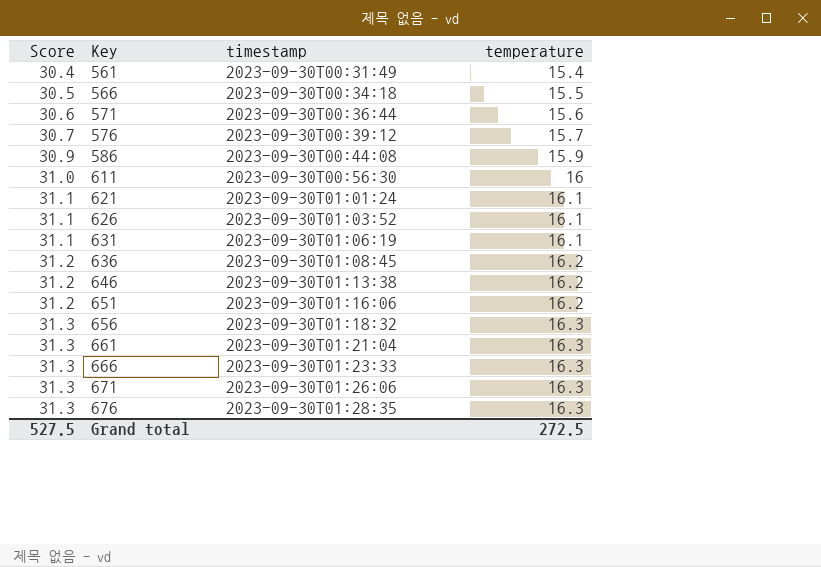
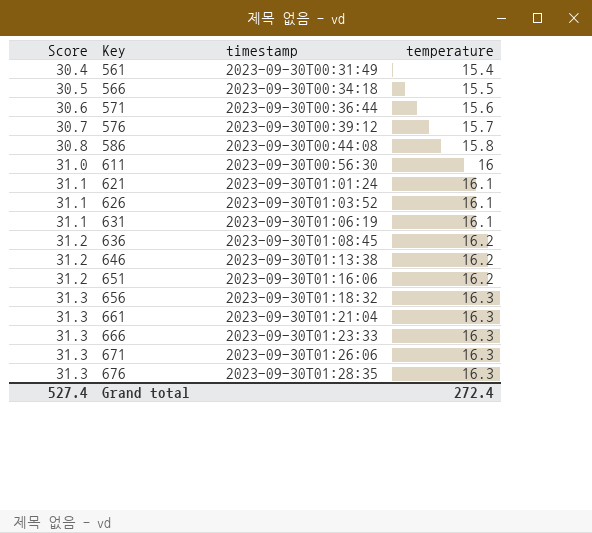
586 | Score: 30.9 -> 30.8
586 | temperature: 15.9 -> 15.8
Grand total | Score: 527.5 -> 527.4
Grand total | temperature: 272.5 -> 272.4

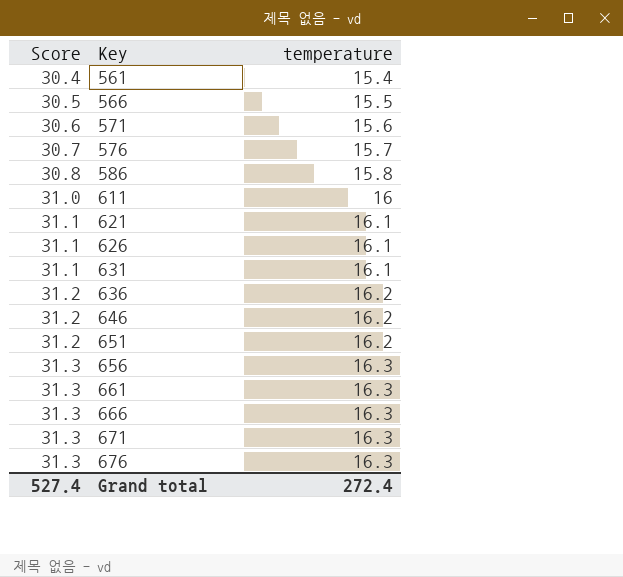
column timestamp | position: 3 -> none

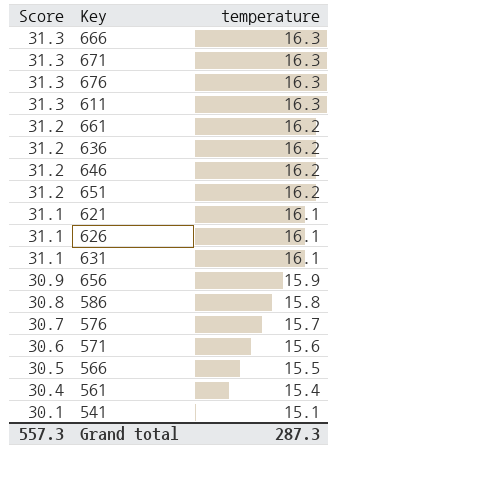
row order: Score ascending -> Score descending
611 | Score: 31.0 -> 31.3
611 | temperature: 16 -> 16.3
661 | Score: 31.3 -> 31.2
661 | temperature: 16.3 -> 16.2
656 | Score: 31.3 -> 30.9
656 | temperature: 16.3 -> 15.9
row 541: none -> 30.1 | 15.1
Grand total | Score: 527.4 -> 557.3
Grand total | temperature: 272.4 -> 287.3

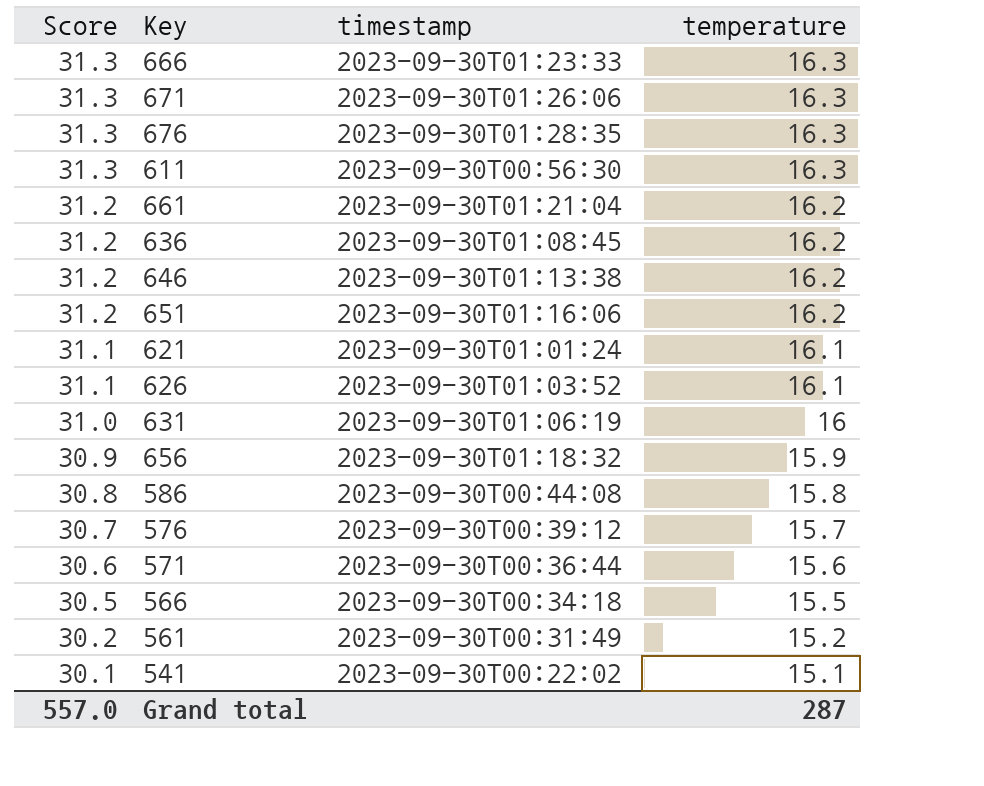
column timestamp | position: none -> 3
631 | Score: 31.1 -> 31.0
631 | temperature: 16.1 -> 16
561 | Score: 30.4 -> 30.2
561 | temperature: 15.4 -> 15.2
Grand total | Score: 557.3 -> 557.0
Grand total | temperature: 287.3 -> 287

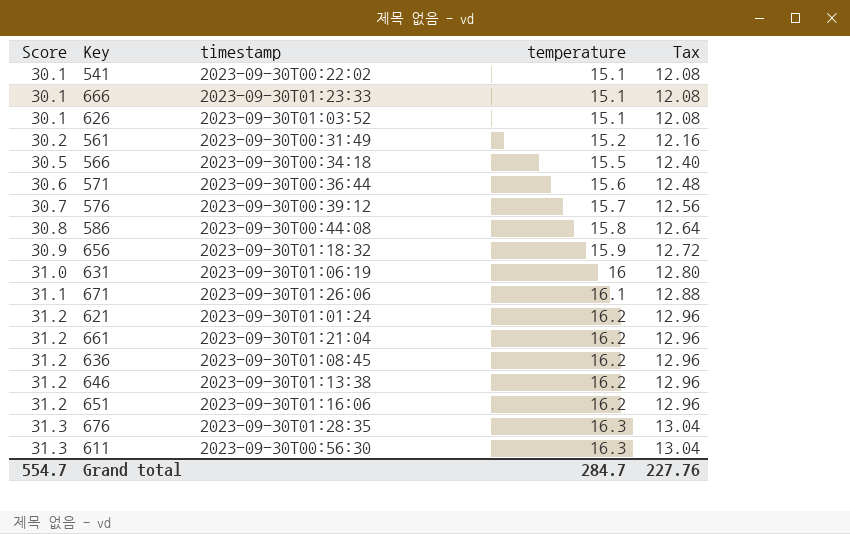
row order: Score descending -> Score ascending
column Tax | formula: none -> [temperature] * 0.8
666 | Score: 31.3 -> 30.1
666 | temperature: 16.3 -> 15.1
626 | Score: 31.1 -> 30.1
626 | temperature: 16.1 -> 15.1
671 | Score: 31.3 -> 31.1
671 | temperature: 16.3 -> 16.1
621 | Score: 31.1 -> 31.2
621 | temperature: 16.1 -> 16.2
Grand total | Score: 557.0 -> 554.7
Grand total | temperature: 287 -> 284.7

